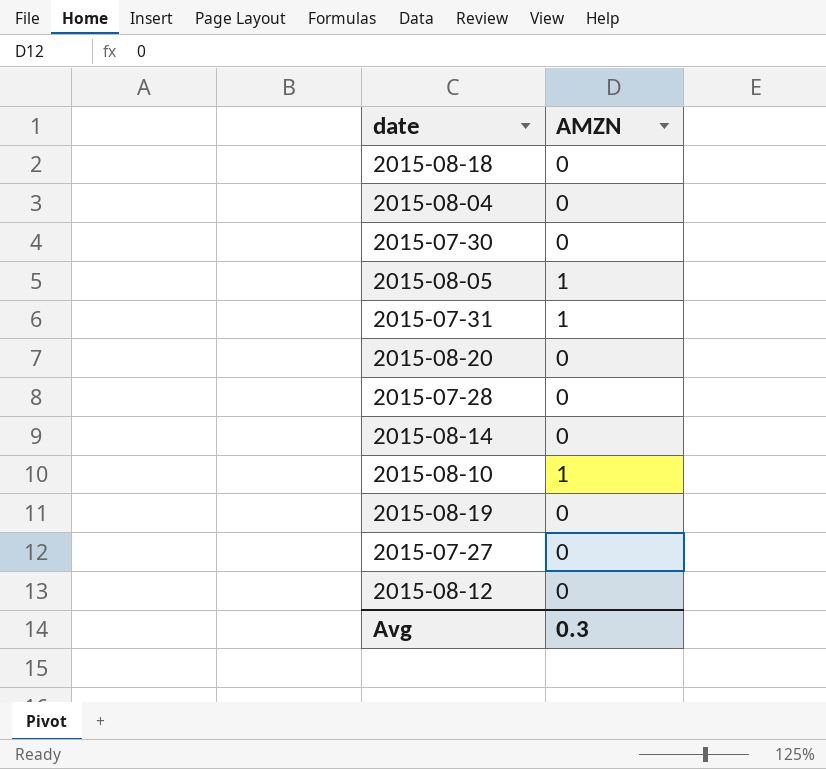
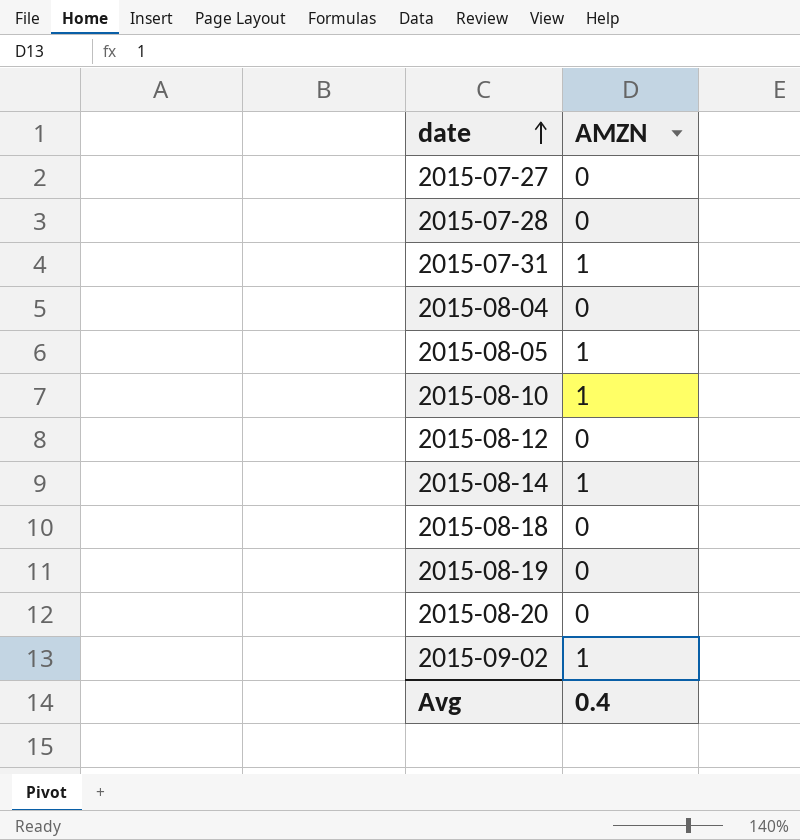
row order: none -> date ascending
row 2015-07-30: 0 -> none
2015-08-14 | AMZN: 0 -> 1
row 2015-09-02: none -> 1
Avg | AMZN: 0.3 -> 0.4

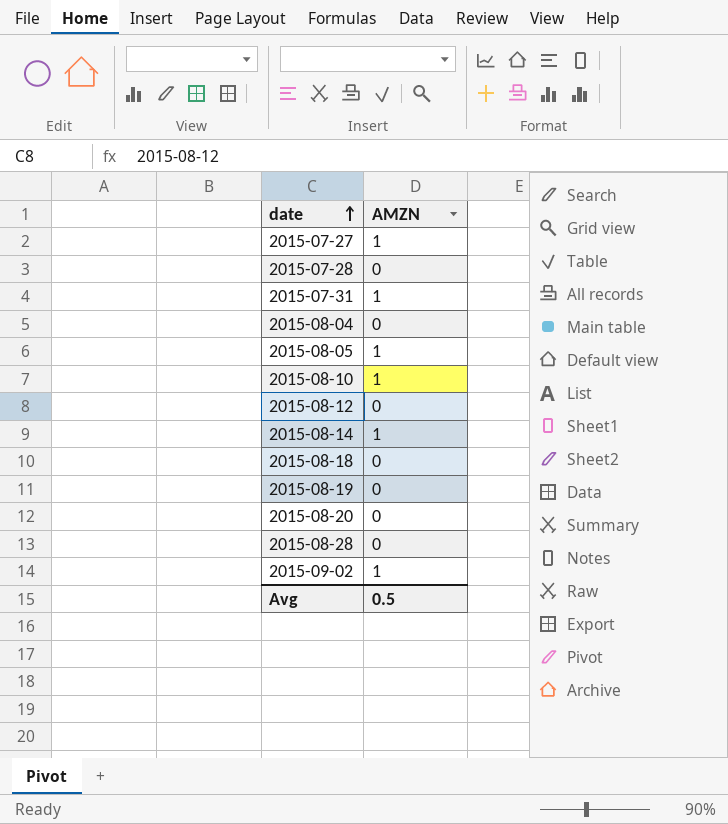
2015-07-27 | AMZN: 0 -> 1
row 2015-08-28: none -> 0
Avg | AMZN: 0.4 -> 0.5

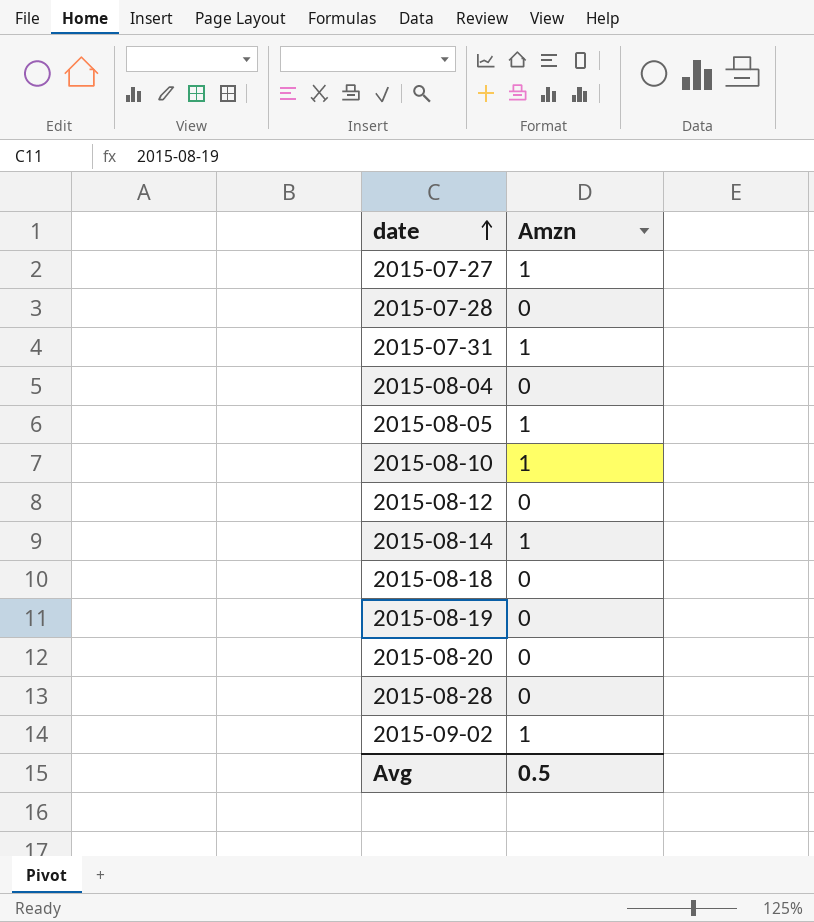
column name: AMZN -> Amzn

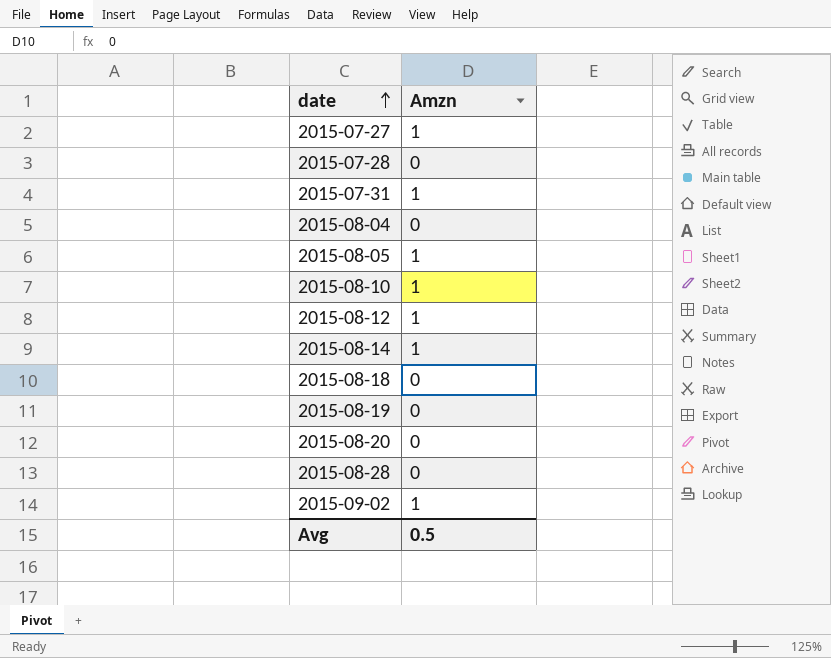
2015-08-12 | Amzn: 0 -> 1

